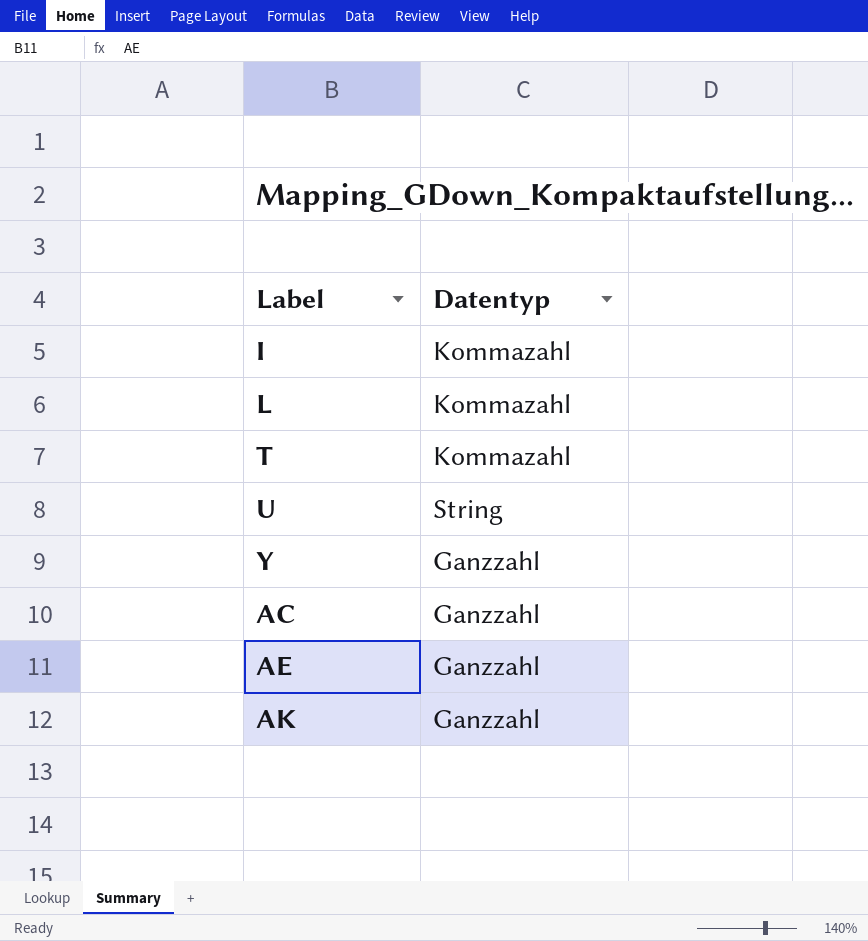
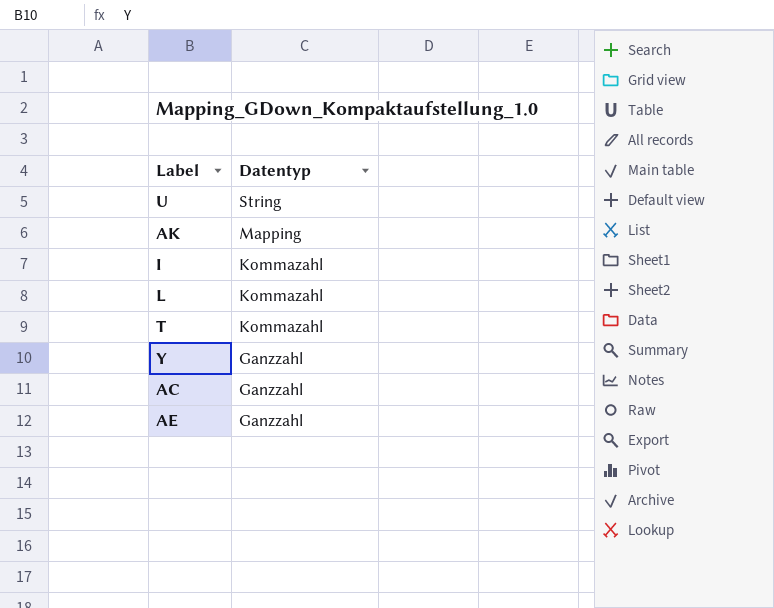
row order: none -> Datentyp descending
AK | Datentyp: Ganzzahl -> Mapping

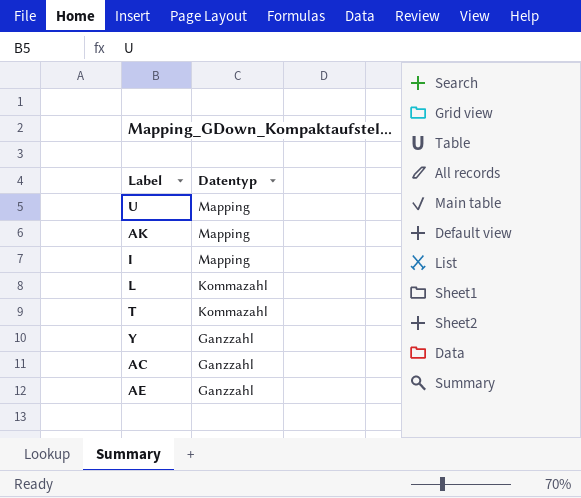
U | Datentyp: String -> Mapping
I | Datentyp: Kommazahl -> Mapping

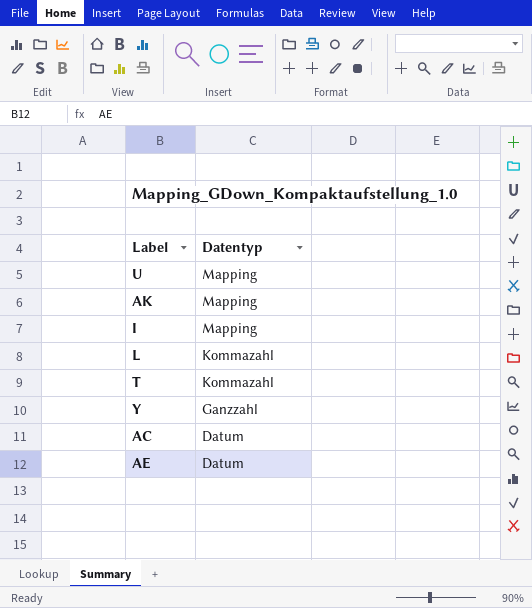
AC | Datentyp: Ganzzahl -> Datum
AE | Datentyp: Ganzzahl -> Datum

